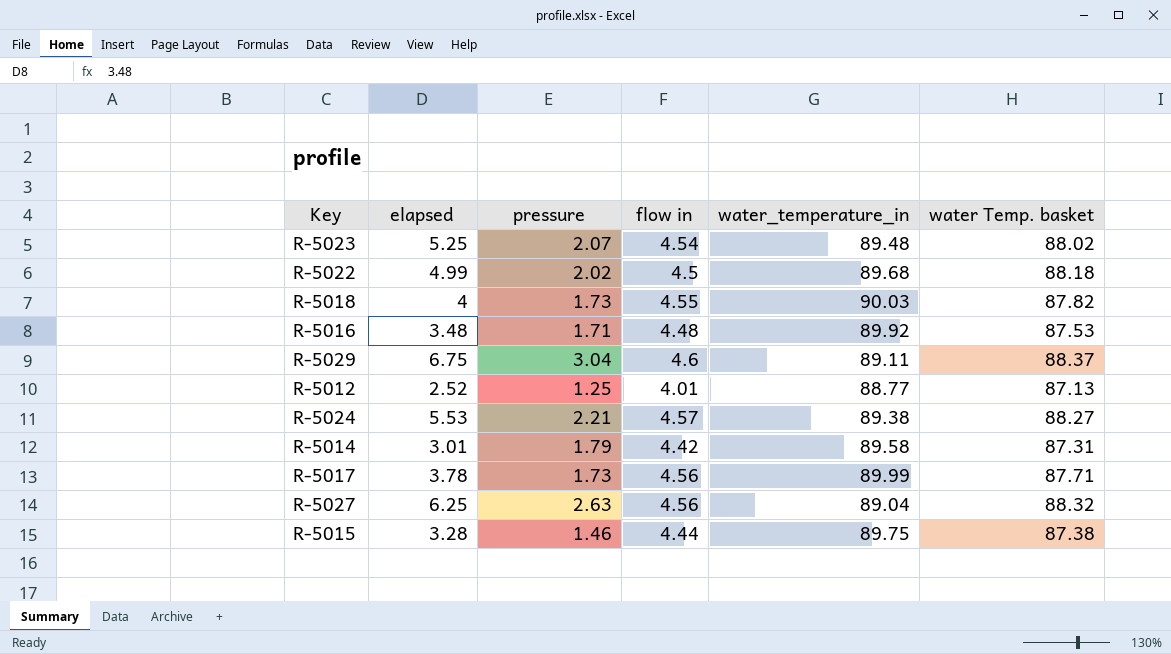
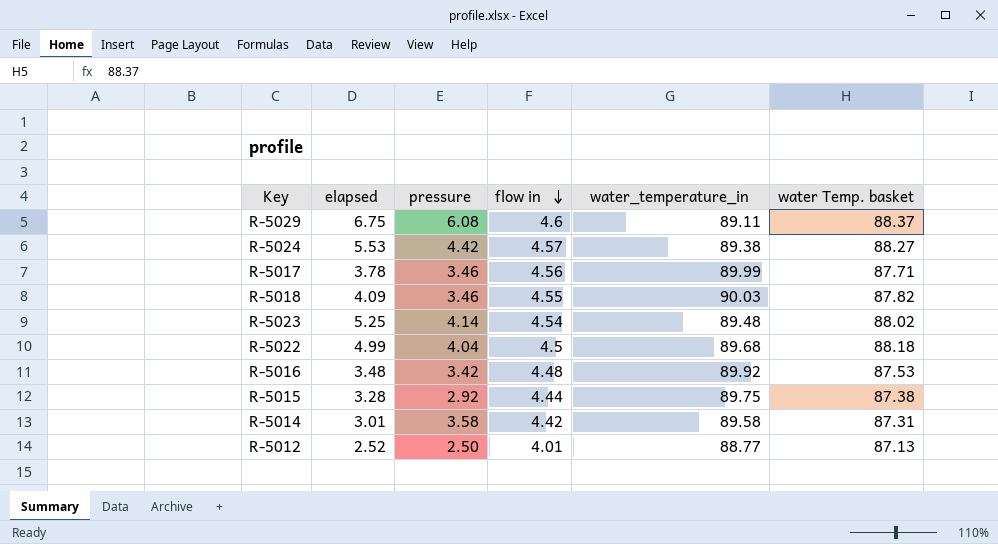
row order: none -> flow in descending
row R-5027: 6.25 | 2.63 | 4.56 | 89.04 | 88.32 -> none
R-5029 | pressure: 3.04 -> 6.08
R-5024 | pressure: 2.21 -> 4.42
R-5017 | pressure: 1.73 -> 3.46
R-5018 | elapsed: 4 -> 4.09
R-5018 | pressure: 1.73 -> 3.46
R-5023 | pressure: 2.07 -> 4.14
R-5022 | pressure: 2.02 -> 4.04
R-5016 | pressure: 1.71 -> 3.42
R-5015 | pressure: 1.46 -> 2.92
R-5014 | pressure: 1.79 -> 3.58
R-5012 | pressure: 1.25 -> 2.50

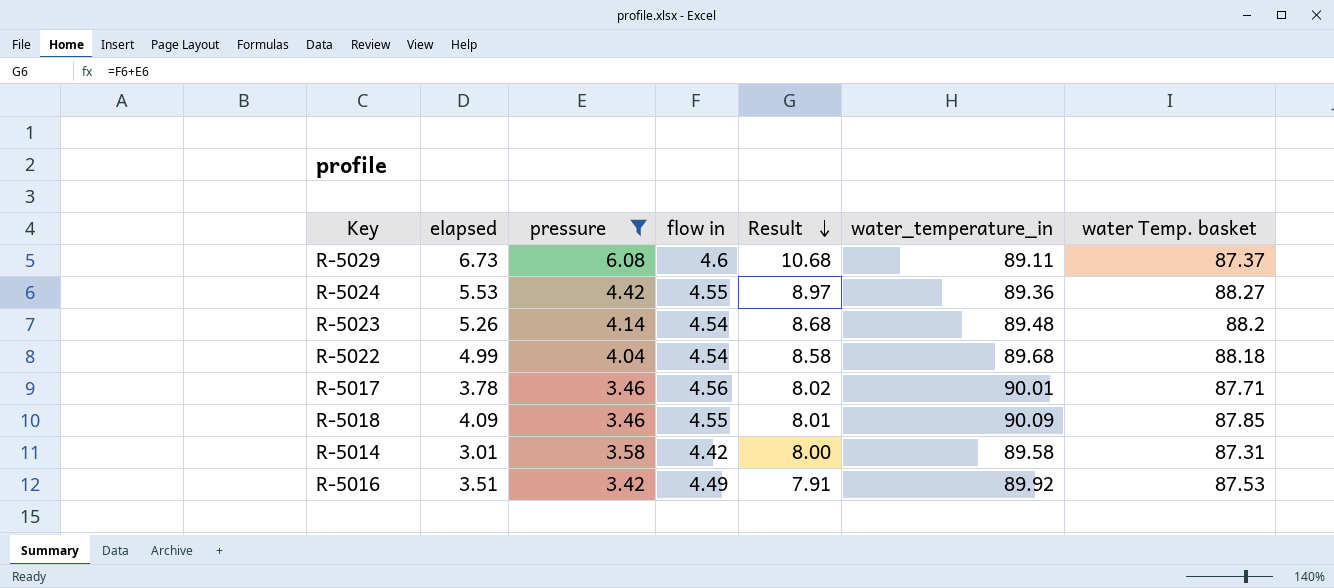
filter: none -> pressure >= 3.42
row order: flow in descending -> Result descending
column Result | formula: none -> [pressure] + [flow in]
R-5029 | elapsed: 6.75 -> 6.73
R-5029 | water Temp. basket: 88.37 -> 87.37
R-5024 | flow in: 4.57 -> 4.55
R-5024 | water_temperature_in: 89.38 -> 89.36
R-5023 | elapsed: 5.25 -> 5.26
R-5023 | water Temp. basket: 88.02 -> 88.2
R-5022 | flow in: 4.5 -> 4.54
R-5017 | water_temperature_in: 89.99 -> 90.01
R-5018 | water_temperature_in: 90.03 -> 90.09
R-5018 | water Temp. basket: 87.82 -> 87.85
R-5016 | elapsed: 3.48 -> 3.51
R-5016 | flow in: 4.48 -> 4.49

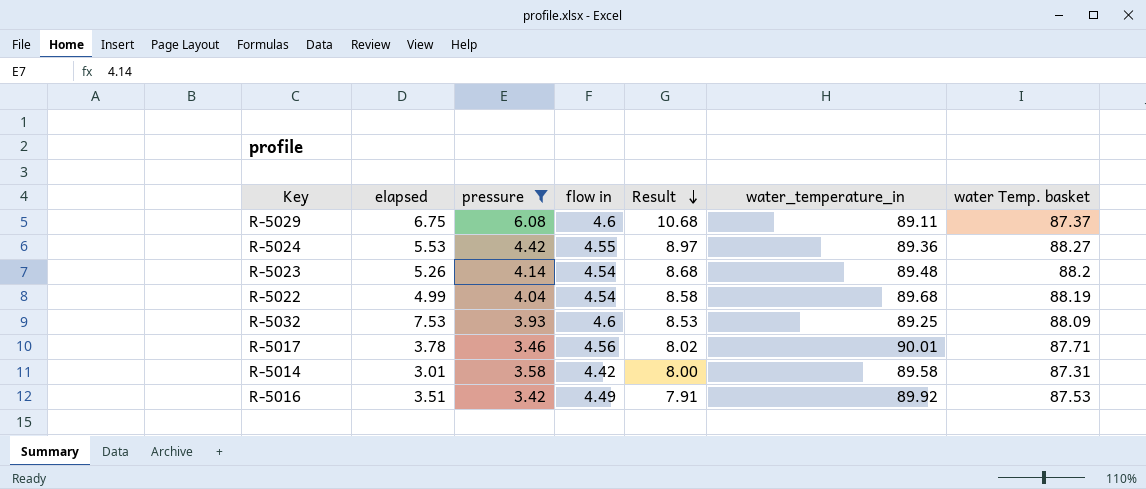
row R-5018: 4.09 | 3.46 | 4.55 | 8.01 | 90.09 | 87.85 -> none
R-5029 | elapsed: 6.73 -> 6.75
R-5022 | water Temp. basket: 88.18 -> 88.19
row R-5032: none -> 7.53 | 3.93 | 4.6 | 8.53 | 89.25 | 88.09

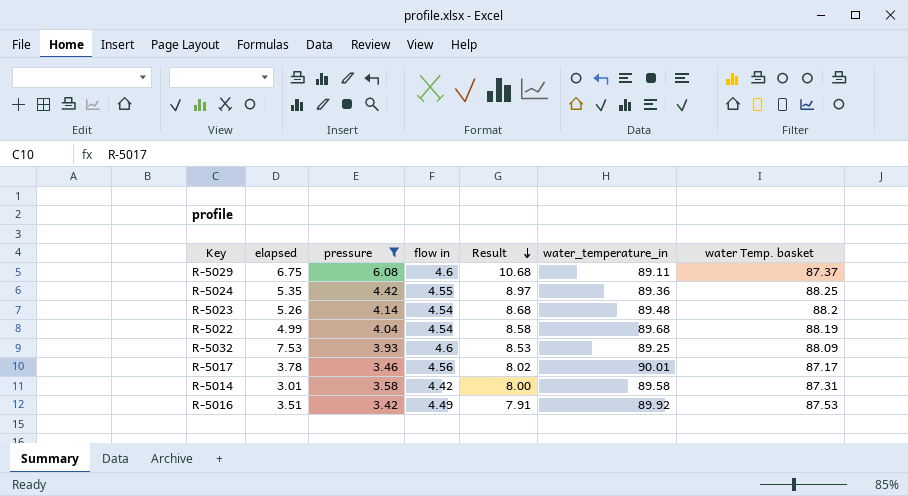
R-5024 | elapsed: 5.53 -> 5.35
R-5024 | water Temp. basket: 88.27 -> 88.25
R-5017 | water Temp. basket: 87.71 -> 87.17

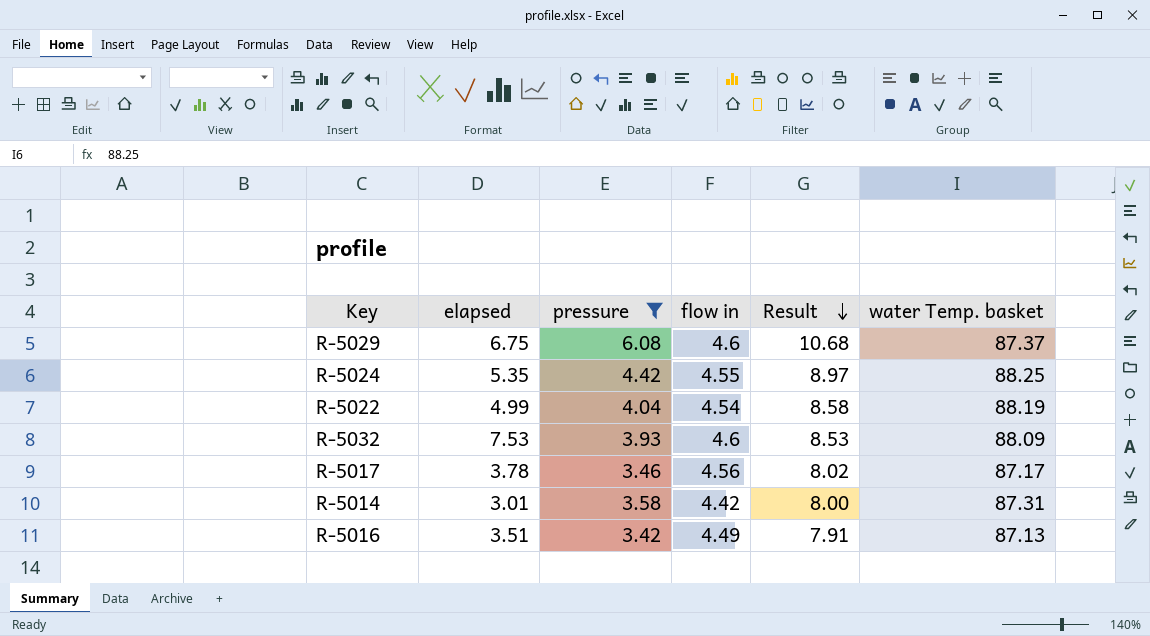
column water_temperature_in | position: 6 -> none
row R-5023: 5.26 | 4.14 | 4.54 | 8.68 | 89.48 | 88.2 -> none
R-5016 | water Temp. basket: 87.53 -> 87.13

